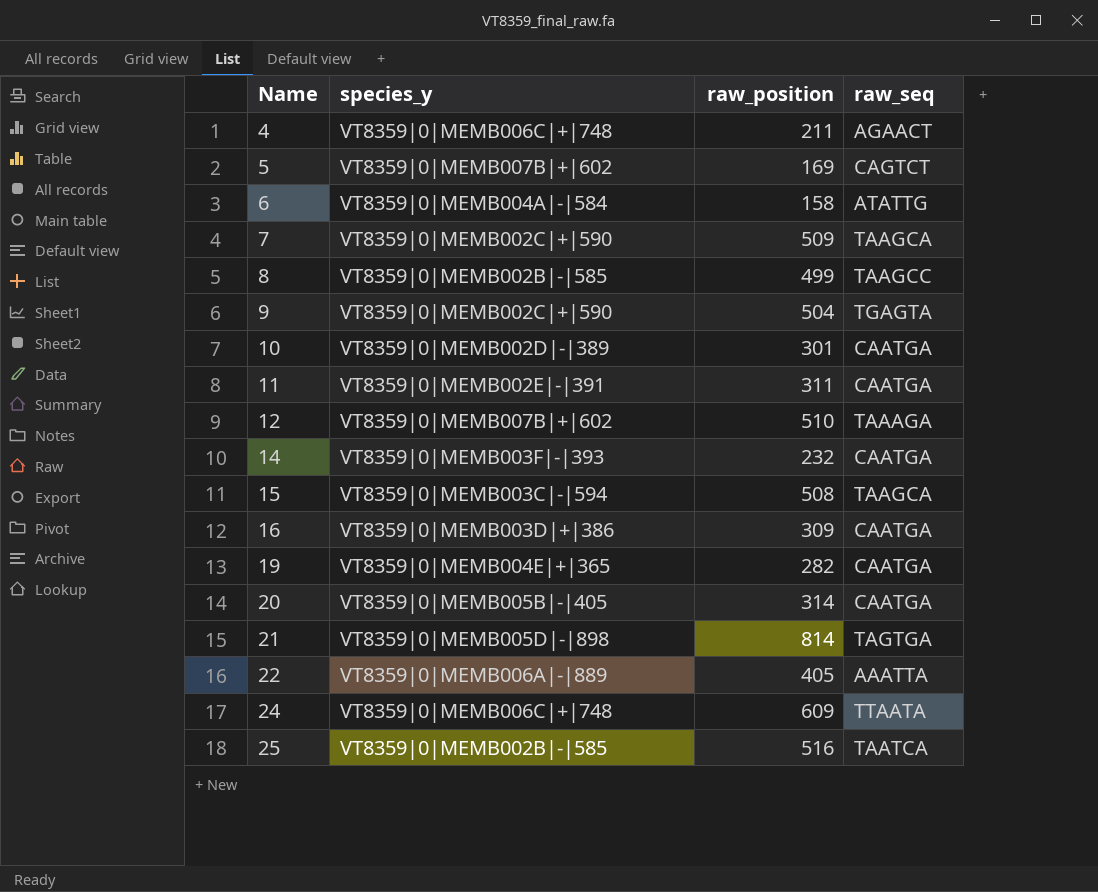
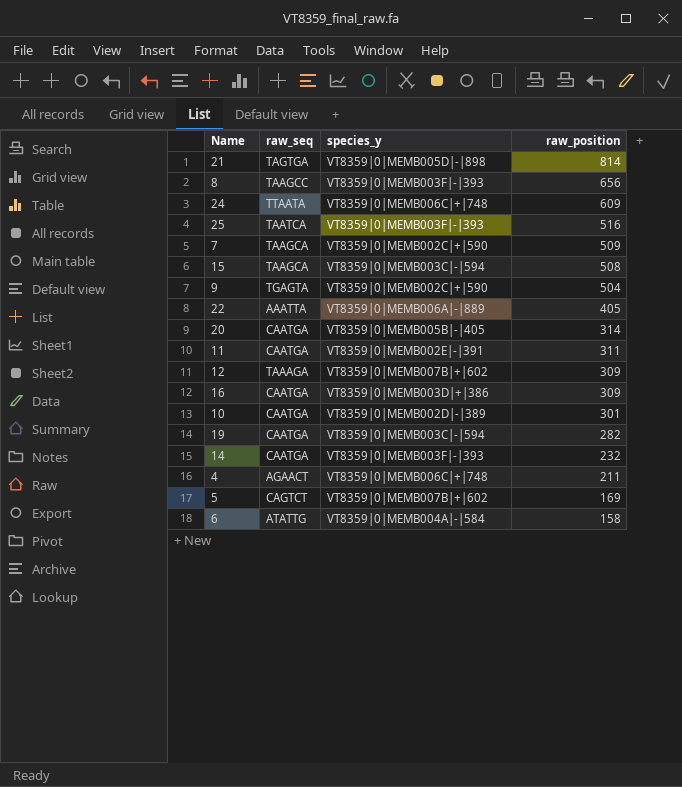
row order: Name ascending -> raw_position descending
column raw_seq | position: 4 -> 2
8 | species_y: VT8359|0|MEMB002B|-|585 -> VT8359|0|MEMB003F|-|393
8 | raw_position: 499 -> 656
25 | species_y: VT8359|0|MEMB002B|-|585 -> VT8359|0|MEMB003F|-|393
12 | raw_position: 510 -> 309
19 | species_y: VT8359|0|MEMB004E|+|365 -> VT8359|0|MEMB003C|-|594

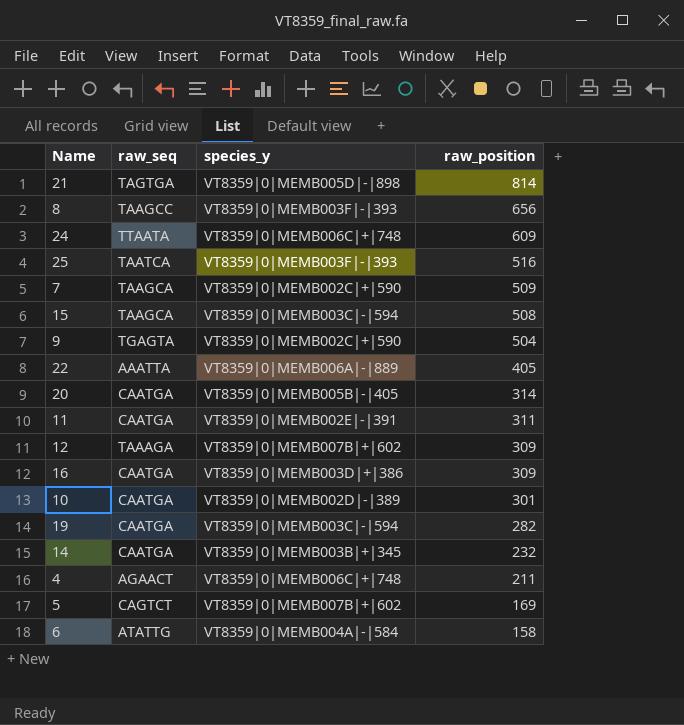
14 | species_y: VT8359|0|MEMB003F|-|393 -> VT8359|0|MEMB003B|+|345

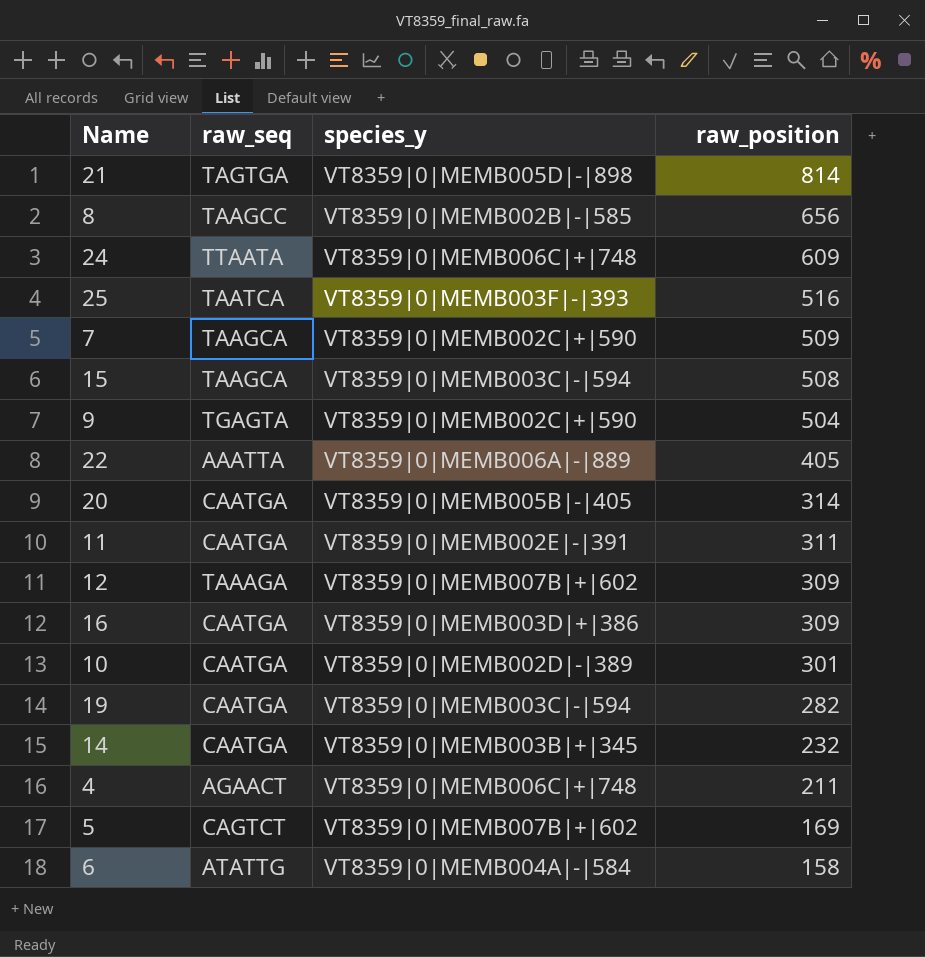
8 | species_y: VT8359|0|MEMB003F|-|393 -> VT8359|0|MEMB002B|-|585

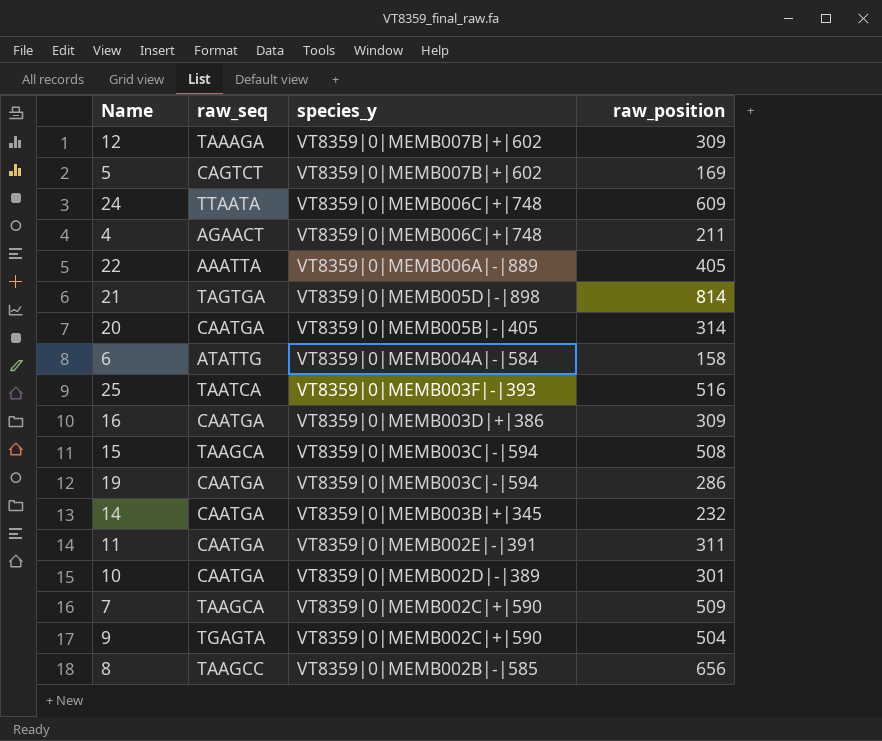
row order: raw_position descending -> species_y descending
19 | raw_position: 282 -> 286

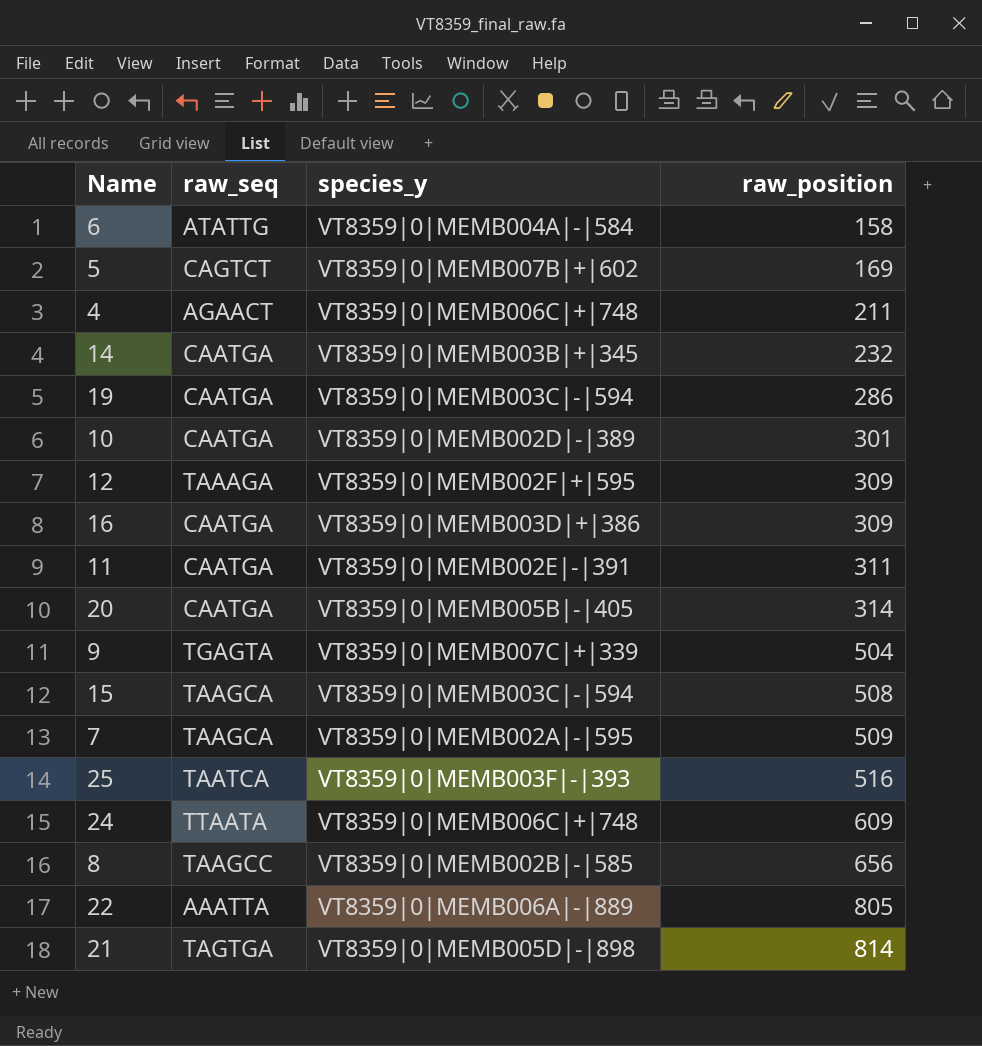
row order: species_y descending -> raw_position ascending
12 | species_y: VT8359|0|MEMB007B|+|602 -> VT8359|0|MEMB002F|+|595
9 | species_y: VT8359|0|MEMB002C|+|590 -> VT8359|0|MEMB007C|+|339
7 | species_y: VT8359|0|MEMB002C|+|590 -> VT8359|0|MEMB002A|-|595
22 | raw_position: 405 -> 805

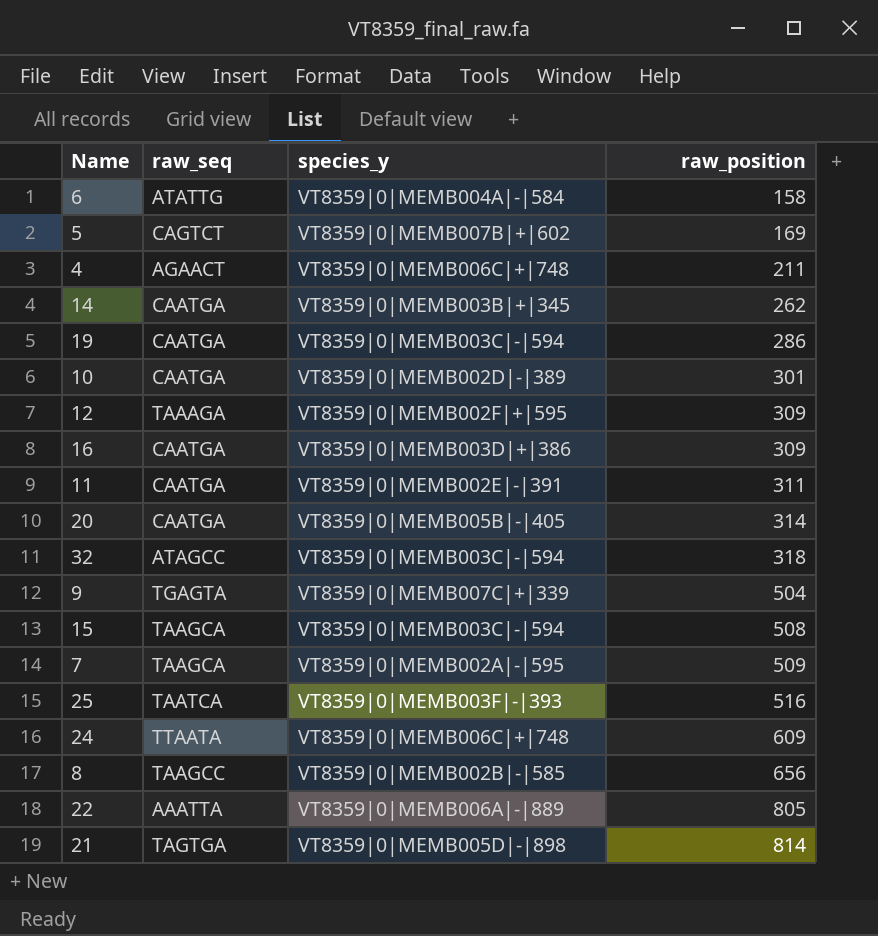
14 | raw_position: 232 -> 262
row 32: none -> ATAGCC | VT8359|0|MEMB003C|-|594 | 318

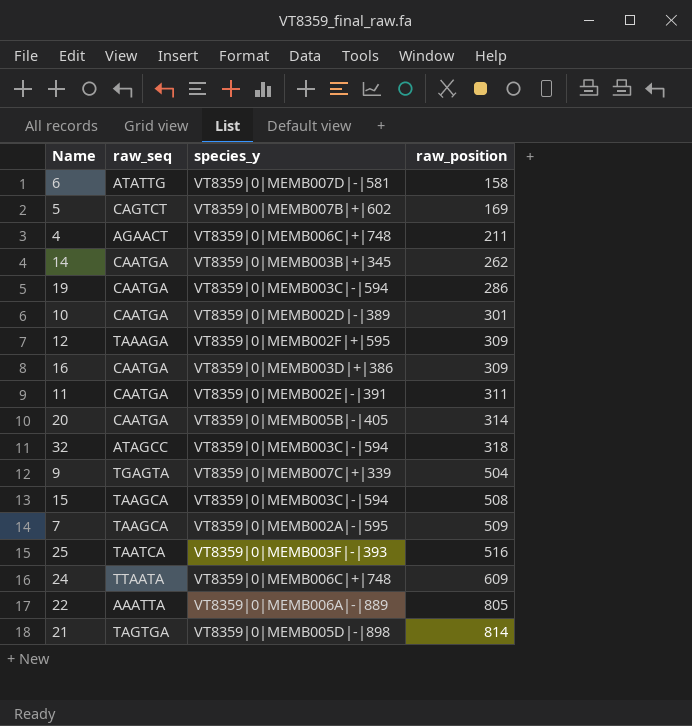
row 8: TAAGCC | VT8359|0|MEMB002B|-|585 | 656 -> none
6 | species_y: VT8359|0|MEMB004A|-|584 -> VT8359|0|MEMB007D|-|581

